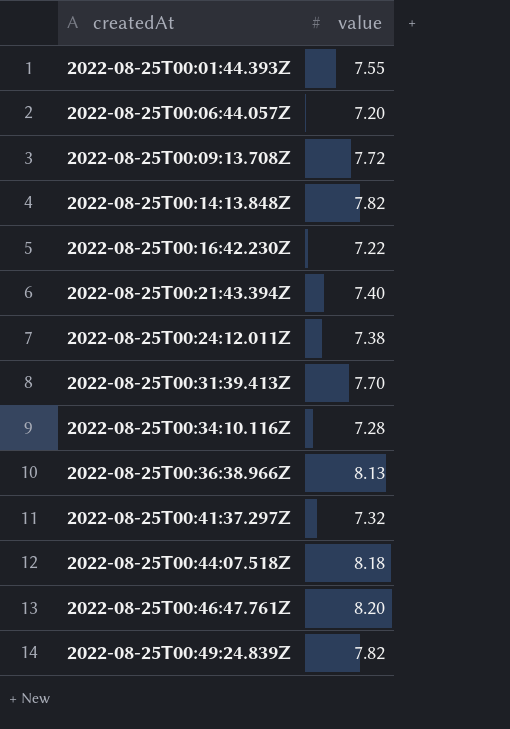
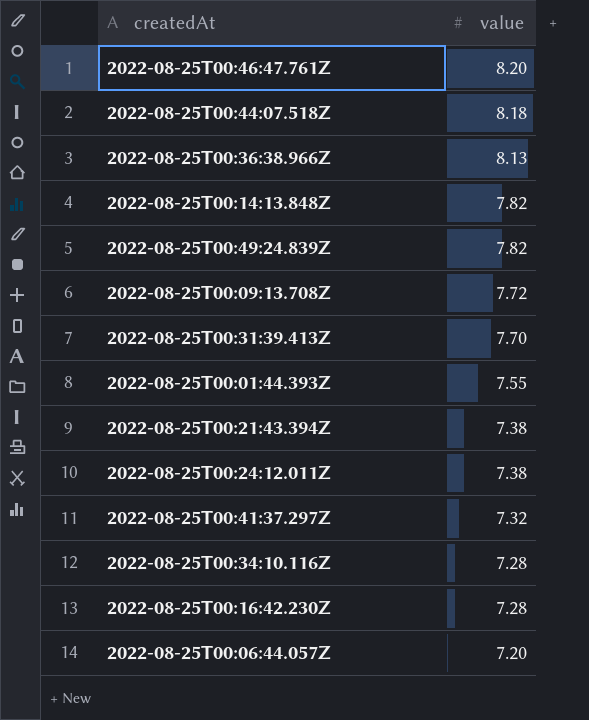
row order: createdAt ascending -> value descending
2022-08-25T00:21:43.394Z | value: 7.40 -> 7.38
2022-08-25T00:16:42.230Z | value: 7.22 -> 7.28

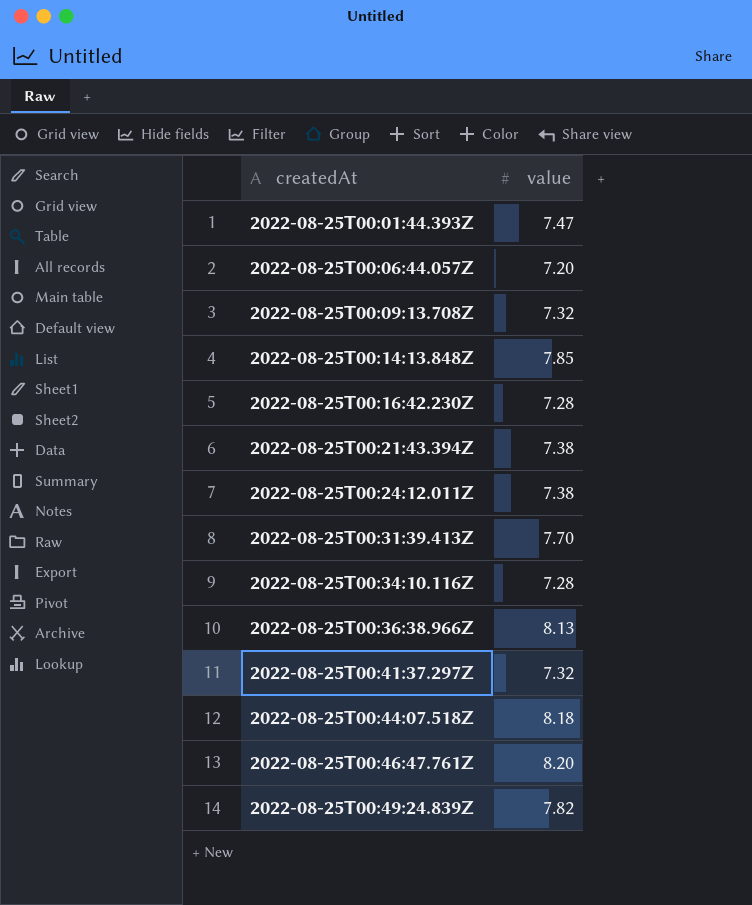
row order: value descending -> createdAt ascending
2022-08-25T00:01:44.393Z | value: 7.55 -> 7.47
2022-08-25T00:09:13.708Z | value: 7.72 -> 7.32
2022-08-25T00:14:13.848Z | value: 7.82 -> 7.85

